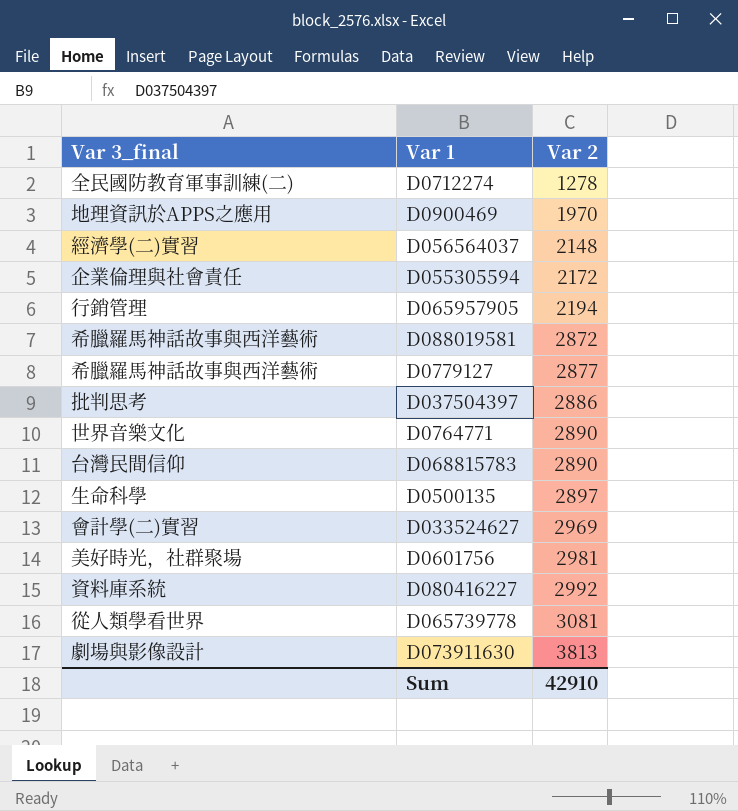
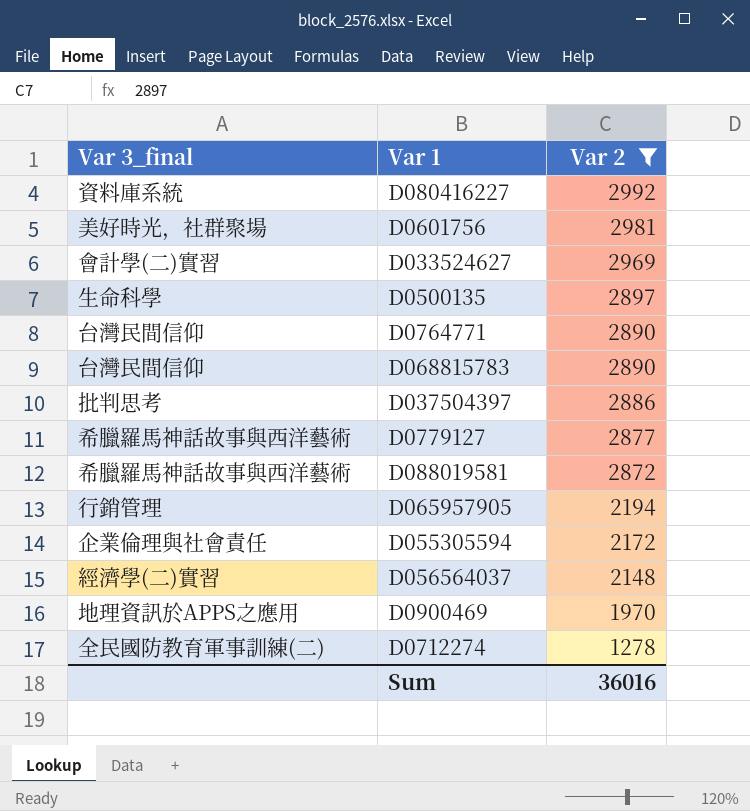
filter: none -> Var 2 <= 2992
row order: Var 2 ascending -> Var 2 descending
D0764771 | Var 3_final: 世界音樂文化 -> 台灣民間信仰
Sum | Var 2: 42910 -> 36016

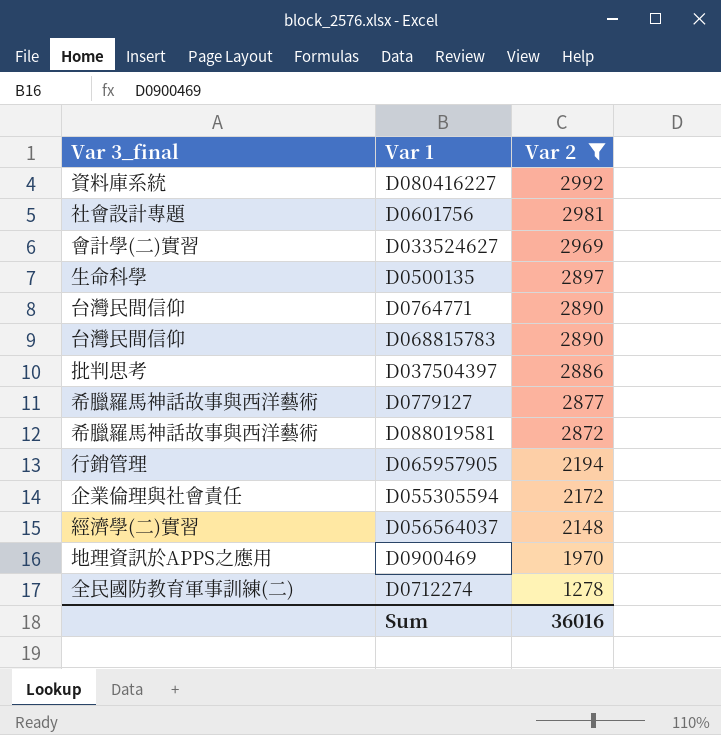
D0601756 | Var 3_final: 美好時光，社群聚場 -> 社會設計專題

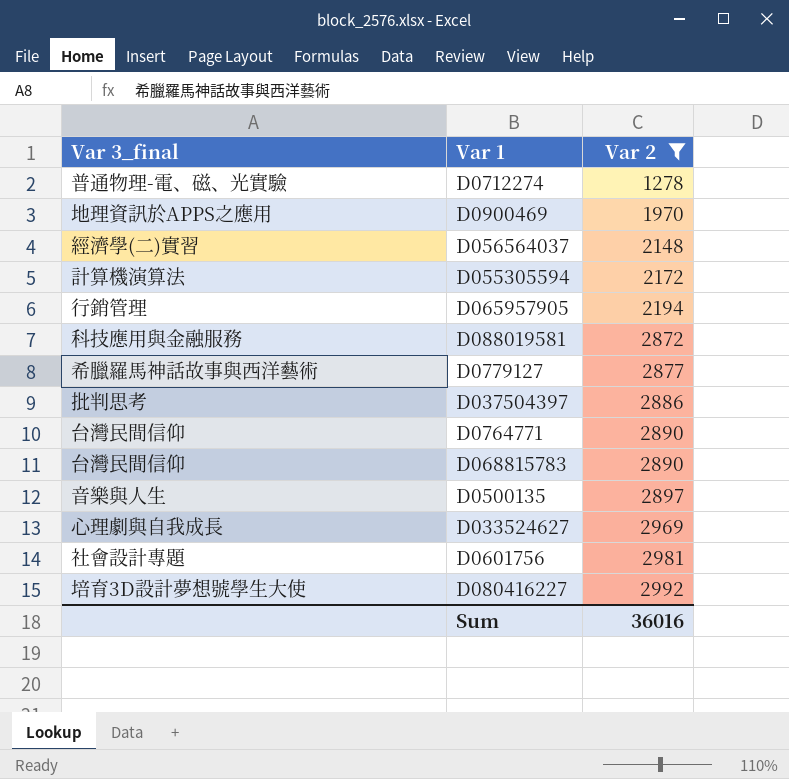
row order: Var 2 descending -> Var 2 ascending
D0712274 | Var 3_final: 全民國防教育軍事訓練(二) -> 普通物理-電、磁、光實驗
D055305594 | Var 3_final: 企業倫理與社會責任 -> 計算機演算法
D088019581 | Var 3_final: 希臘羅馬神話故事與西洋藝術 -> 科技應用與金融服務
D0500135 | Var 3_final: 生命科學 -> 音樂與人生
D033524627 | Var 3_final: 會計學(二)實習 -> 心理劇與自我成長
D080416227 | Var 3_final: 資料庫系統 -> 培育3D設計夢想號學生大使

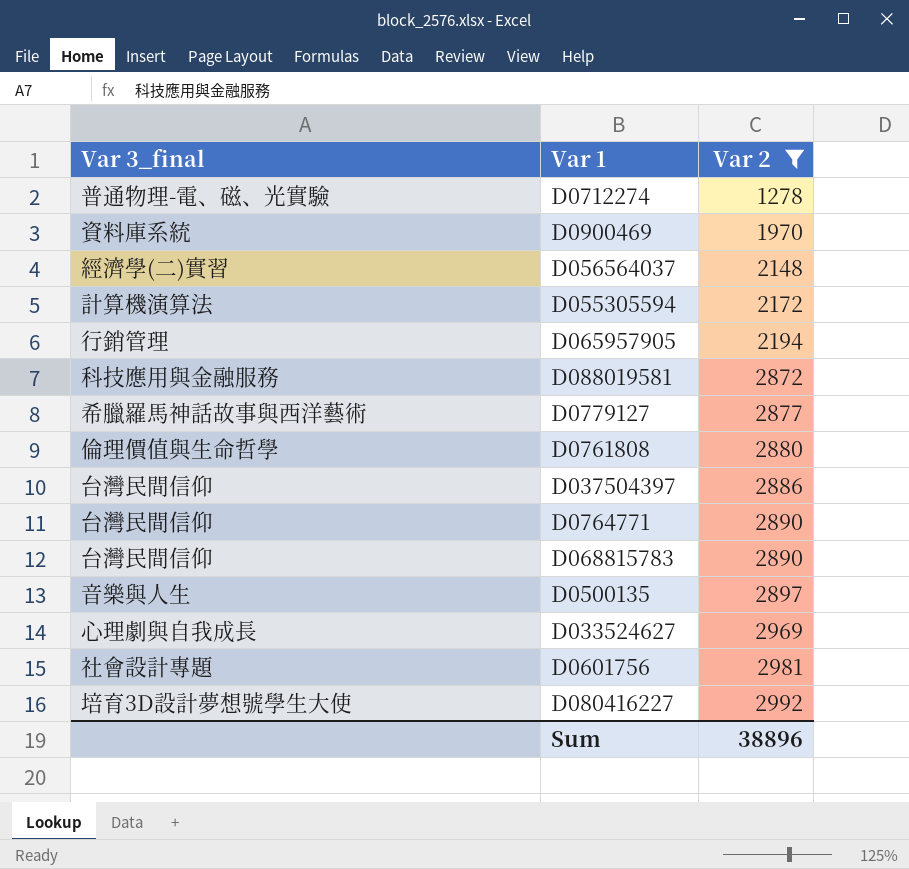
D0900469 | Var 3_final: 地理資訊於APPS之應用 -> 資料庫系統
row D0761808: none -> 倫理價值與生命哲學 | 2880
D037504397 | Var 3_final: 批判思考 -> 台灣民間信仰
Sum | Var 2: 36016 -> 38896

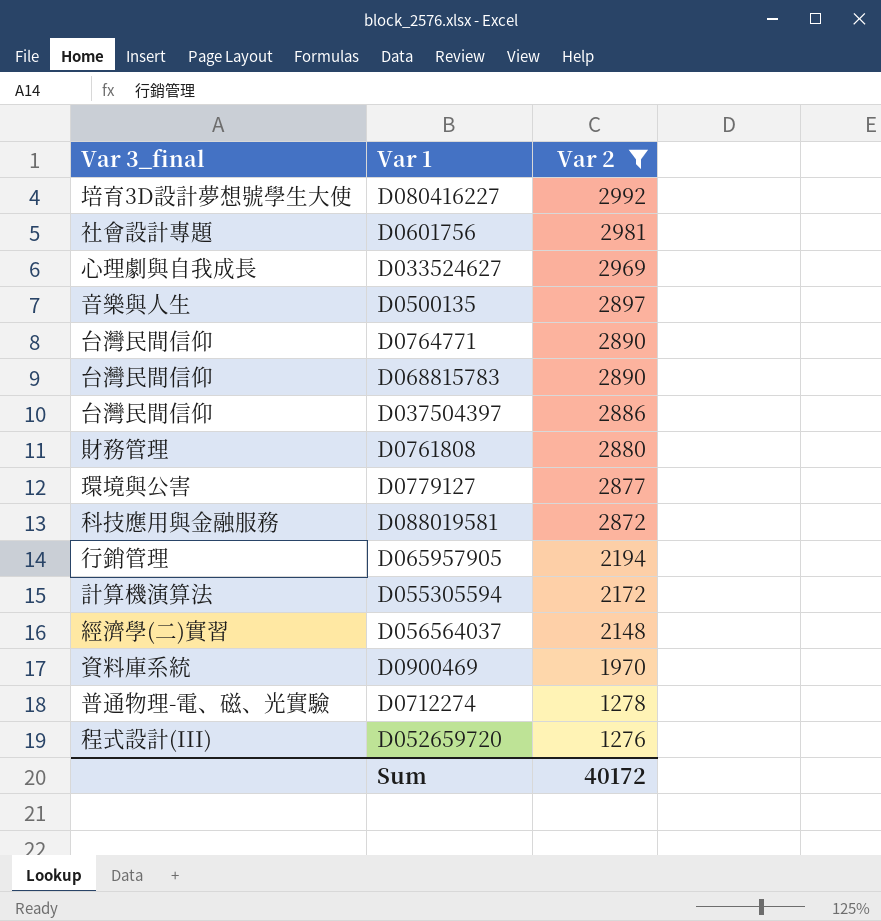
row order: Var 2 ascending -> Var 2 descending
D0761808 | Var 3_final: 倫理價值與生命哲學 -> 財務管理
D0779127 | Var 3_final: 希臘羅馬神話故事與西洋藝術 -> 環境與公害
row D052659720: none -> 程式設計(III) | 1276
Sum | Var 2: 38896 -> 40172

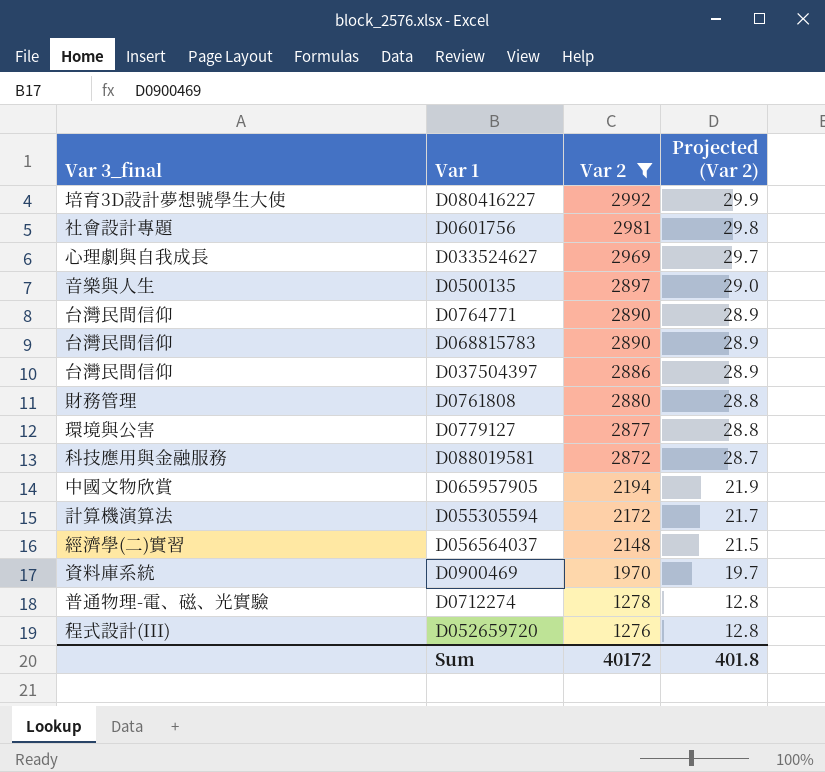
column Projected (Var 2) | formula: none -> [Var 2] * 0.01
D065957905 | Var 3_final: 行銷管理 -> 中國文物欣賞

